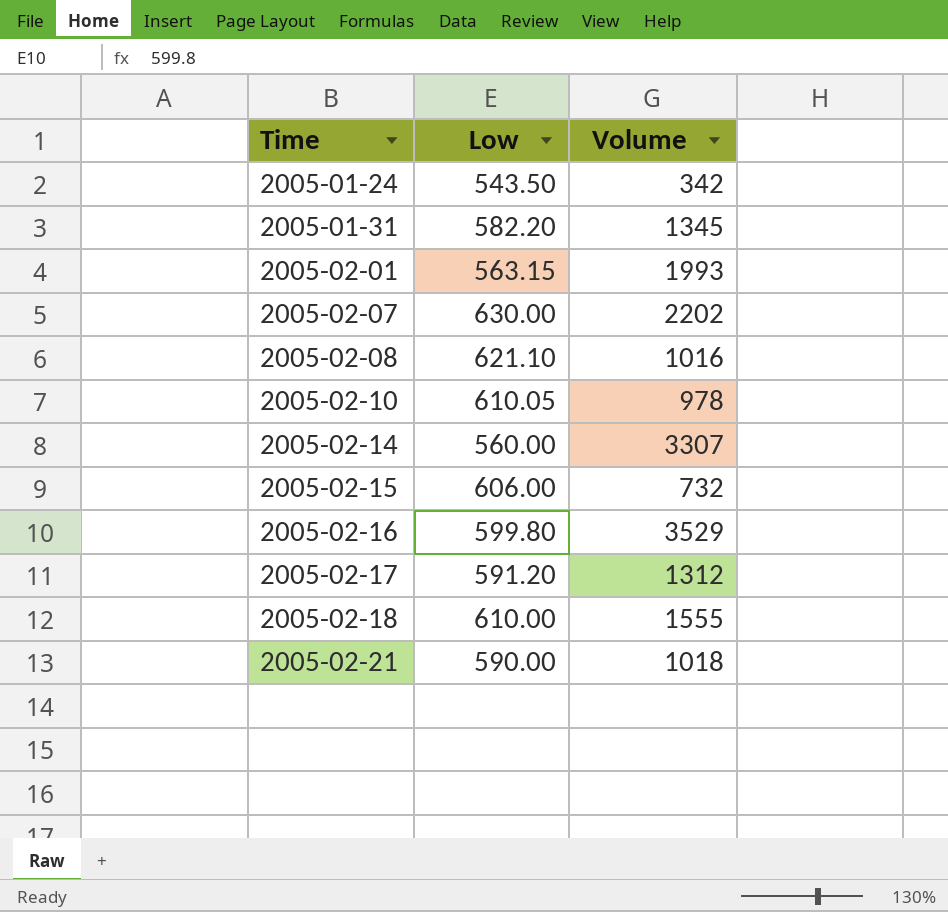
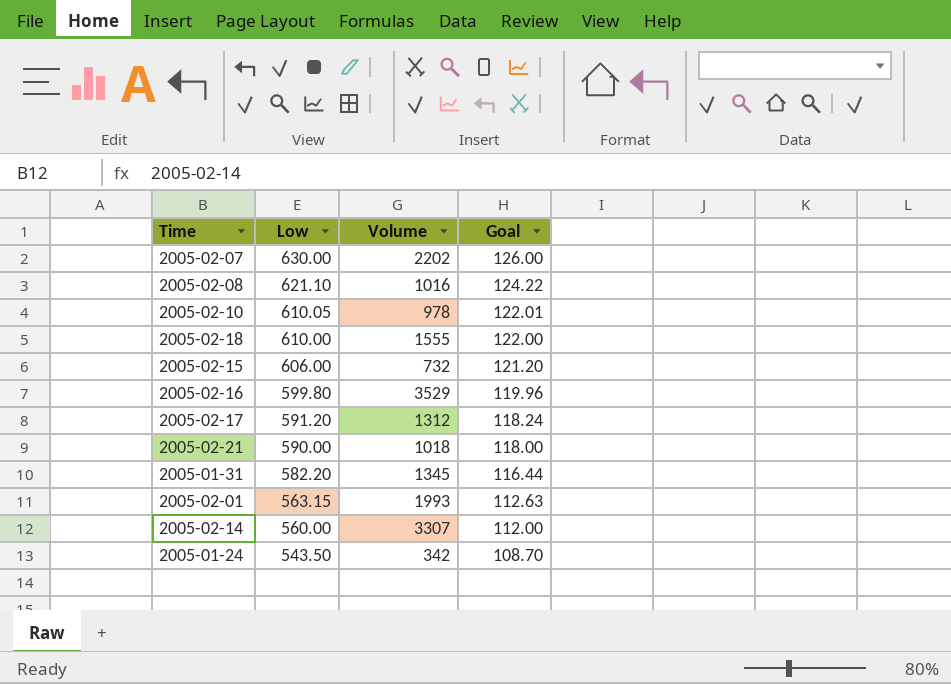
row order: Time ascending -> Low descending
column Goal | formula: none -> [Low] * 0.2

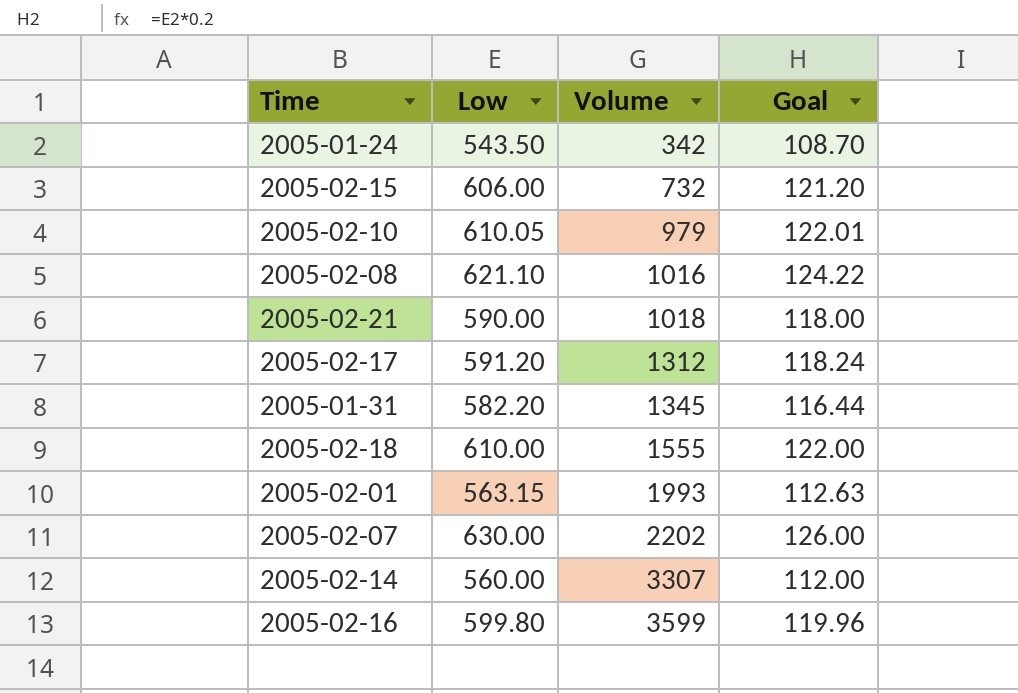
row order: Low descending -> Volume ascending
2005-02-10 | Volume: 978 -> 979
2005-02-16 | Volume: 3529 -> 3599

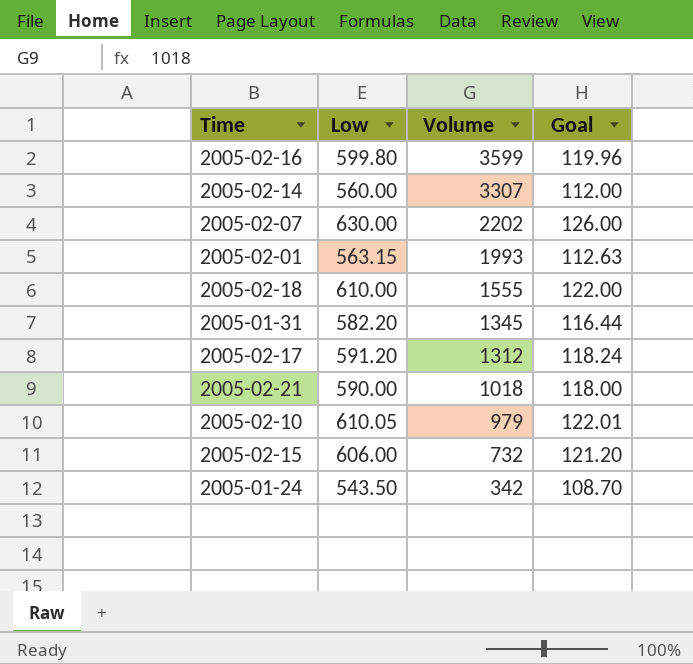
row order: Volume ascending -> Volume descending
row 2005-02-08: 621.10 | 1016 | 124.22 -> none

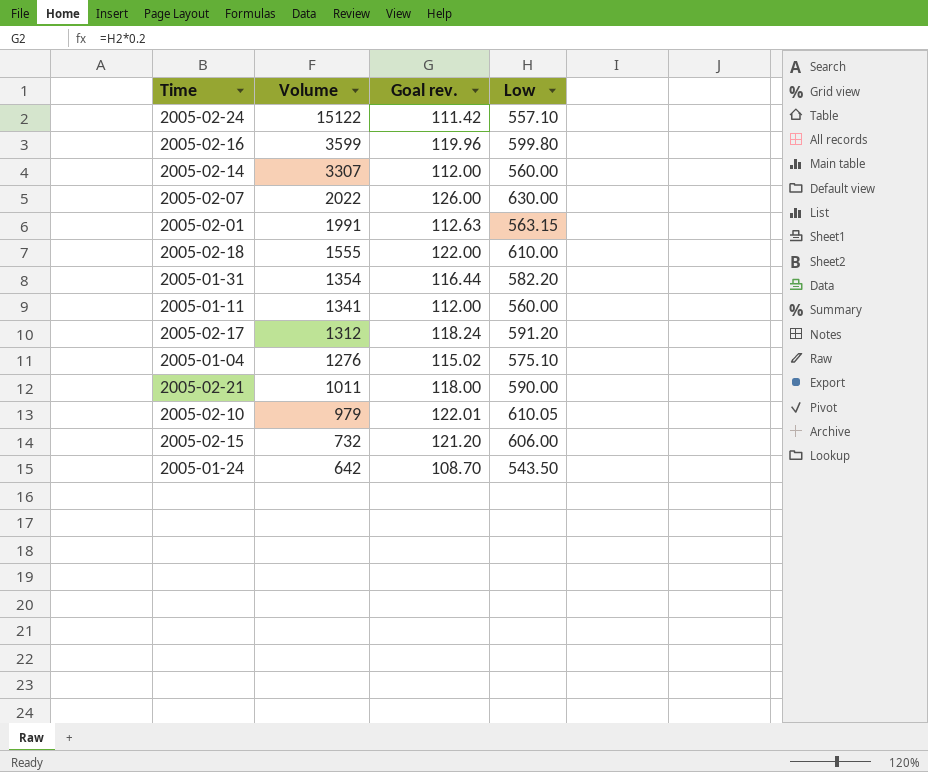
column name: Goal -> Goal rev.
column Low | position: 2 -> 4
row 2005-02-24: none -> 15122 | 111.42 | 557.10
2005-02-07 | Volume: 2202 -> 2022
2005-02-01 | Volume: 1993 -> 1991
2005-01-31 | Volume: 1345 -> 1354
row 2005-01-11: none -> 1341 | 112.00 | 560.00
row 2005-01-04: none -> 1276 | 115.02 | 575.10
2005-02-21 | Volume: 1018 -> 1011
2005-01-24 | Volume: 342 -> 642

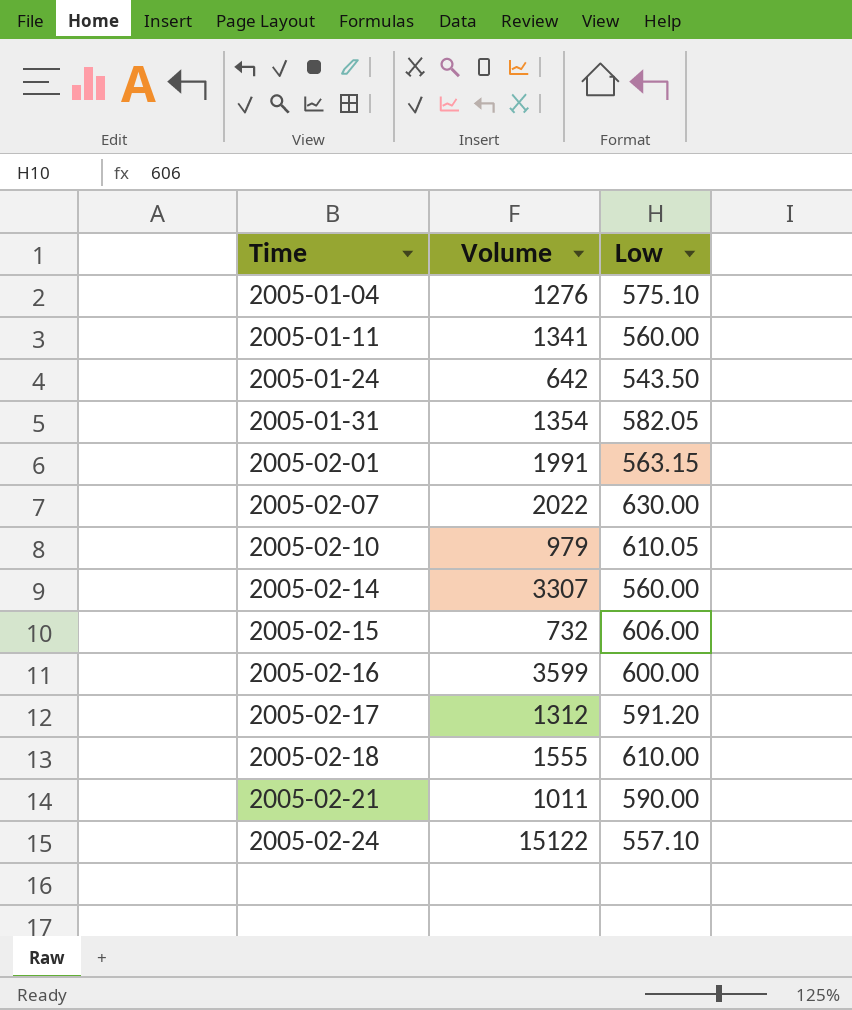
row order: Volume descending -> Time ascending
column Goal rev. | formula: [Low] * 0.2 -> none
2005-01-31 | Low: 582.20 -> 582.05
2005-02-16 | Low: 599.80 -> 600.00

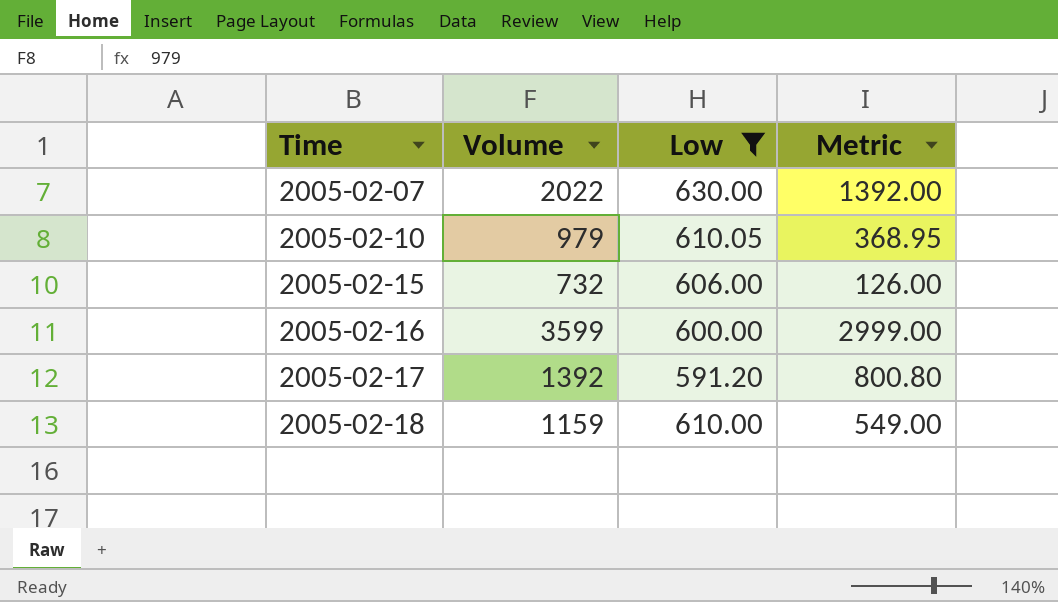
filter: none -> Low >= 591.20
column Metric | formula: none -> [Volume] - [Low]
2005-02-17 | Volume: 1312 -> 1392
2005-02-18 | Volume: 1555 -> 1159

